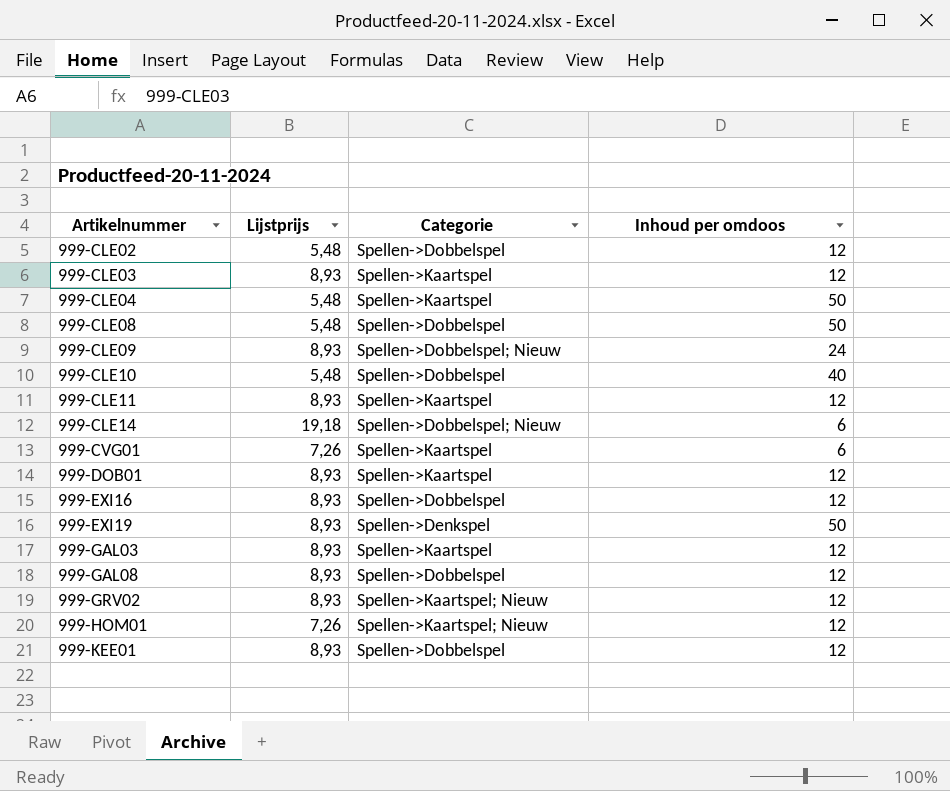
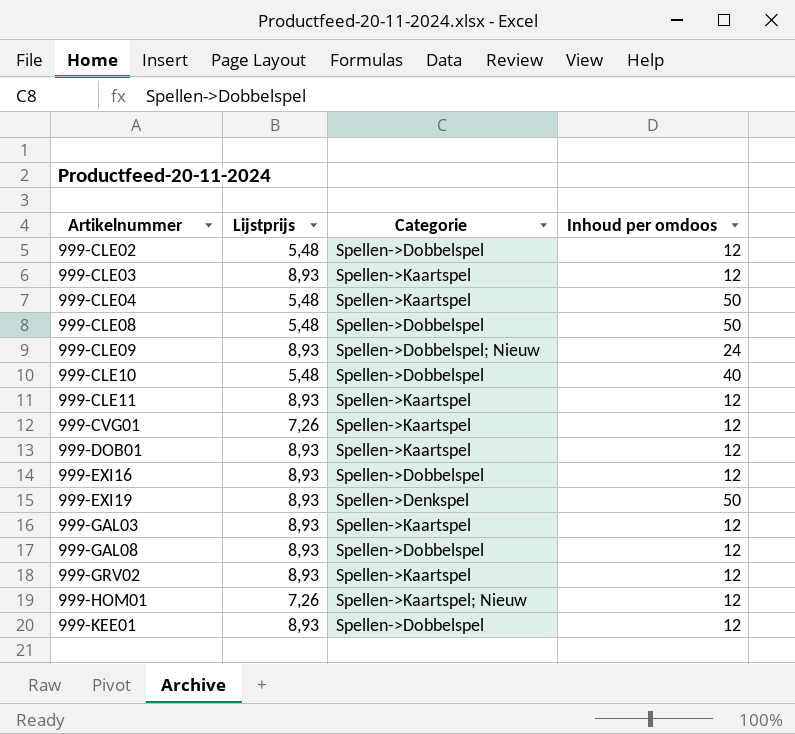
row 999-CLE14: 19,18 | Spellen->Dobbelspel; Nieuw | 6 -> none
999-CVG01 | Inhoud per omdoos: 6 -> 12
999-GRV02 | Categorie: Spellen->Kaartspel; Nieuw -> Spellen->Kaartspel

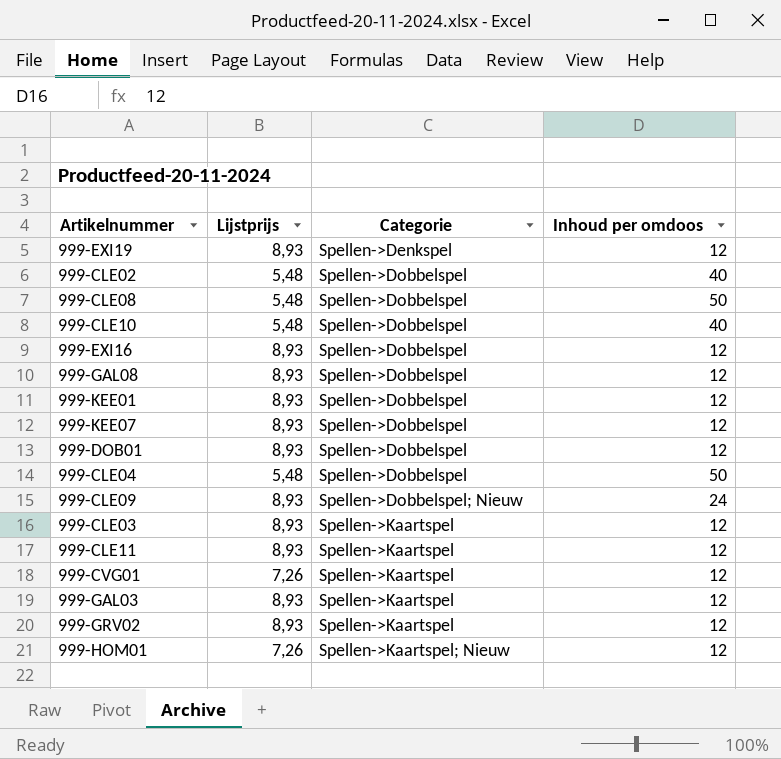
row order: Artikelnummer ascending -> Categorie ascending
999-EXI19 | Inhoud per omdoos: 50 -> 12
999-CLE02 | Inhoud per omdoos: 12 -> 40
row 999-KEE07: none -> 8,93 | Spellen->Dobbelspel | 12
999-DOB01 | Categorie: Spellen->Kaartspel -> Spellen->Dobbelspel
999-CLE04 | Categorie: Spellen->Kaartspel -> Spellen->Dobbelspel

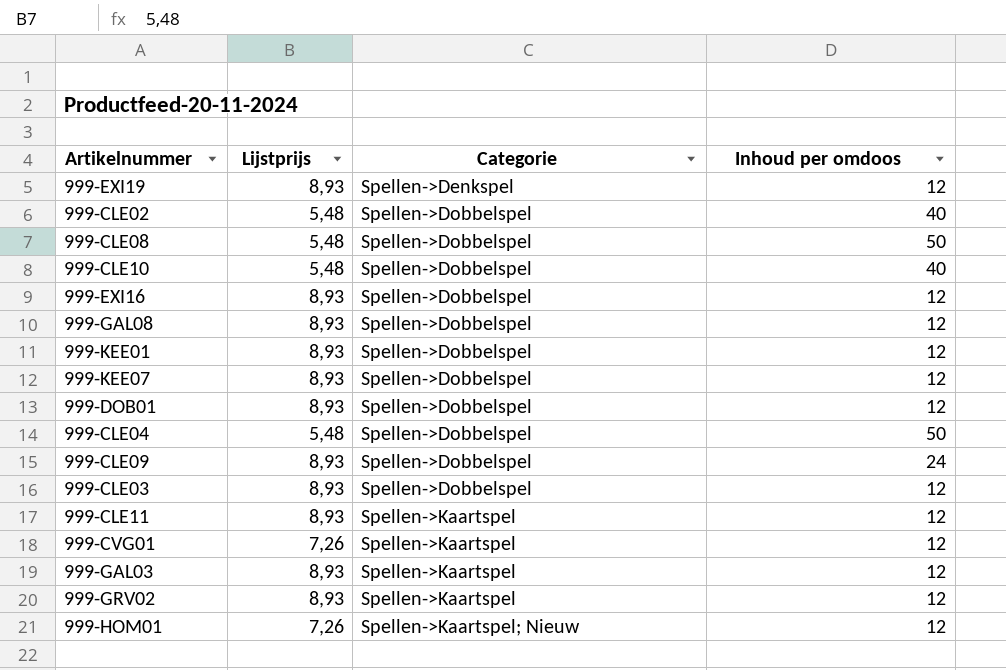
999-CLE09 | Categorie: Spellen->Dobbelspel; Nieuw -> Spellen->Dobbelspel
999-CLE03 | Categorie: Spellen->Kaartspel -> Spellen->Dobbelspel

